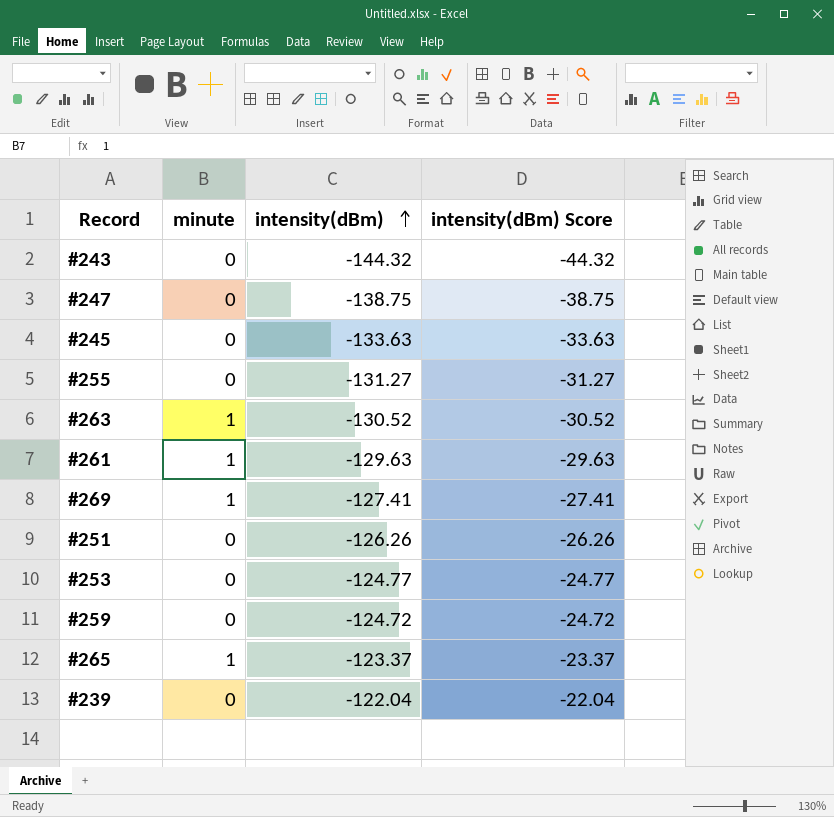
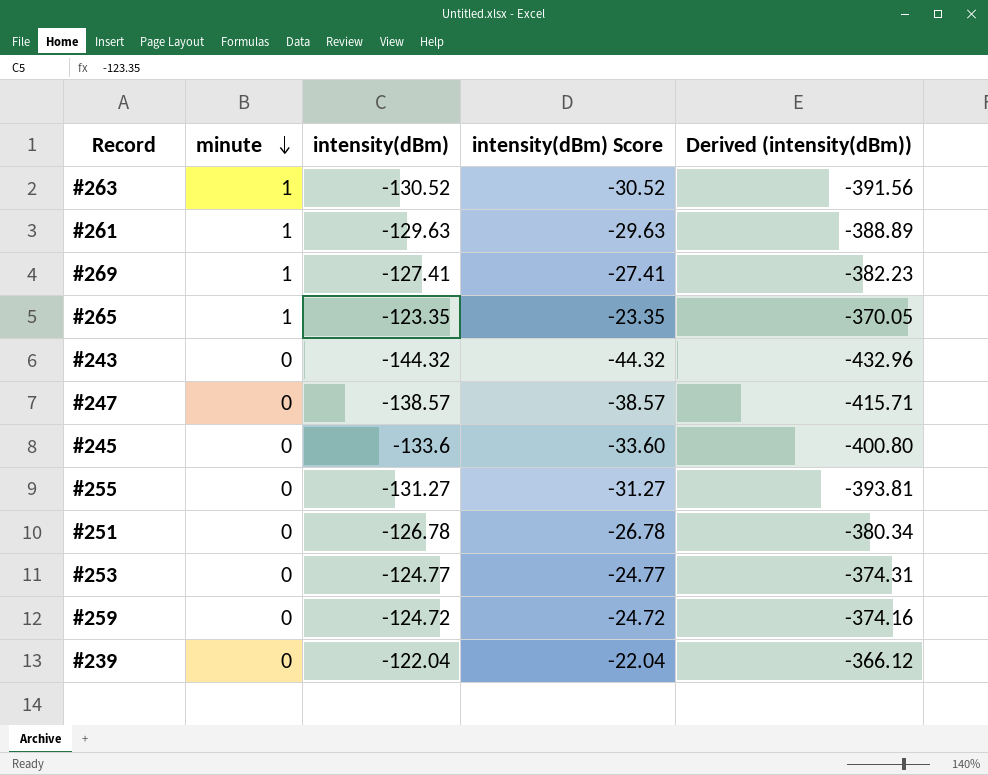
row order: intensity(dBm) ascending -> minute descending
column Derived (intensity(dBm)) | formula: none -> [intensity(dBm)] * 3
#265 | intensity(dBm): -123.37 -> -123.35
#265 | intensity(dBm) Score: -23.37 -> -23.35
#247 | intensity(dBm): -138.75 -> -138.57
#247 | intensity(dBm) Score: -38.75 -> -38.57
#245 | intensity(dBm): -133.63 -> -133.6
#245 | intensity(dBm) Score: -33.63 -> -33.60
#251 | intensity(dBm): -126.26 -> -126.78
#251 | intensity(dBm) Score: -26.26 -> -26.78

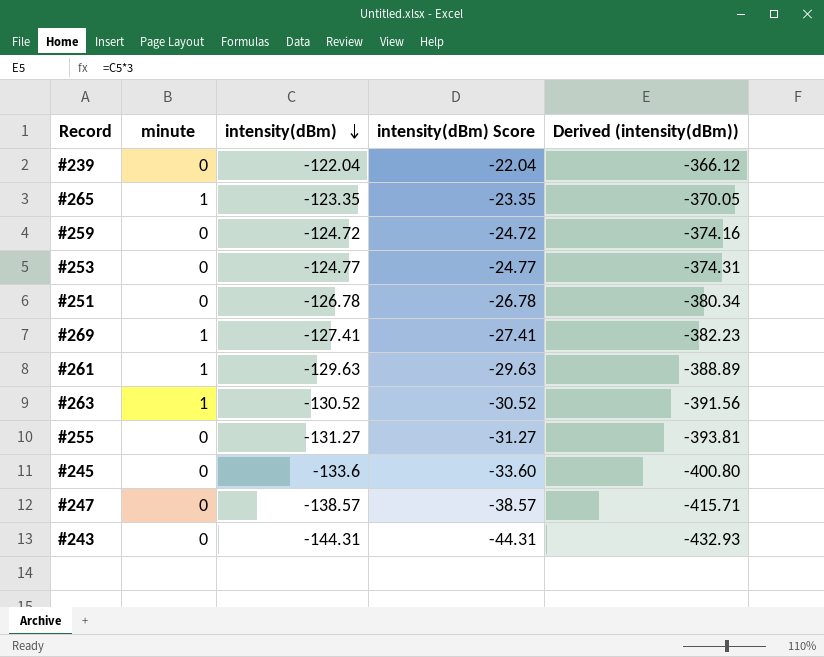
row order: minute descending -> intensity(dBm) descending
#243 | intensity(dBm): -144.32 -> -144.31
#243 | intensity(dBm) Score: -44.32 -> -44.31
#243 | Derived (intensity(dBm)): -432.96 -> -432.93

